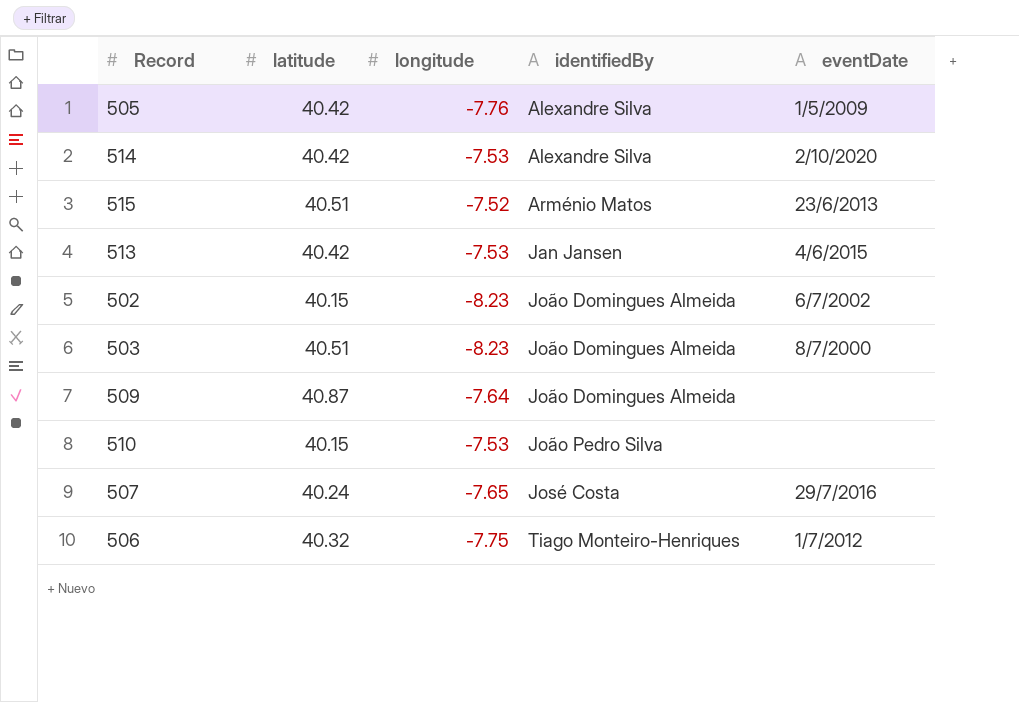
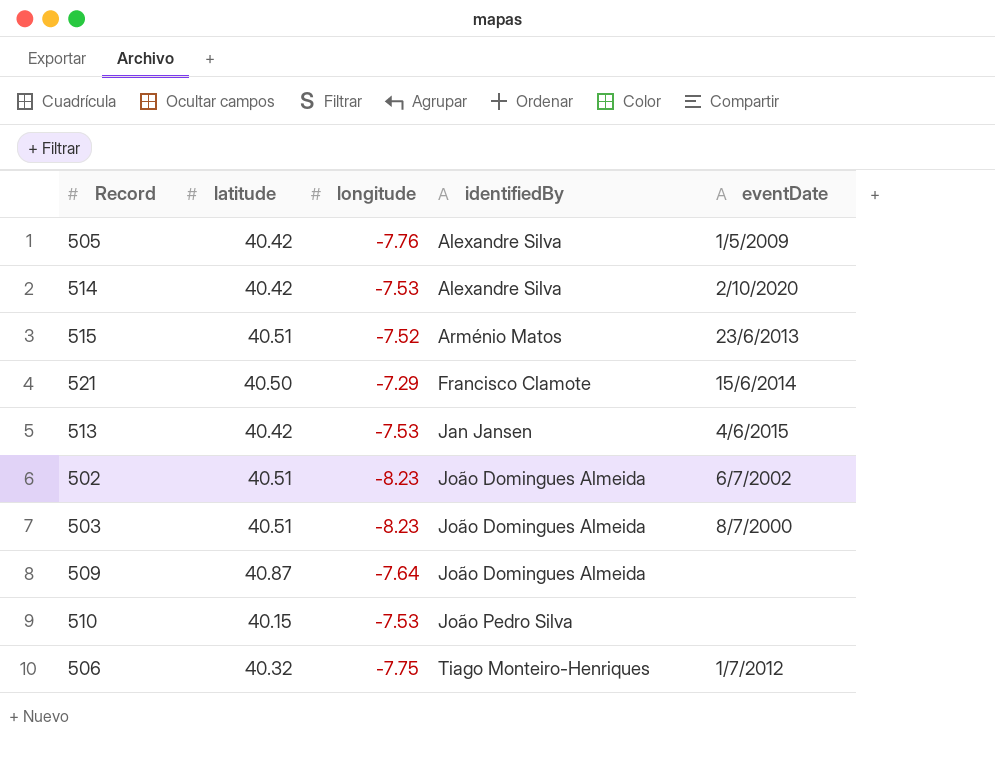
row 507: 40.24 | -7.65 | José Costa | 29/7/2016 -> none
row 521: none -> 40.50 | -7.29 | Francisco Clamote | 15/6/2014
502 | latitude: 40.15 -> 40.51

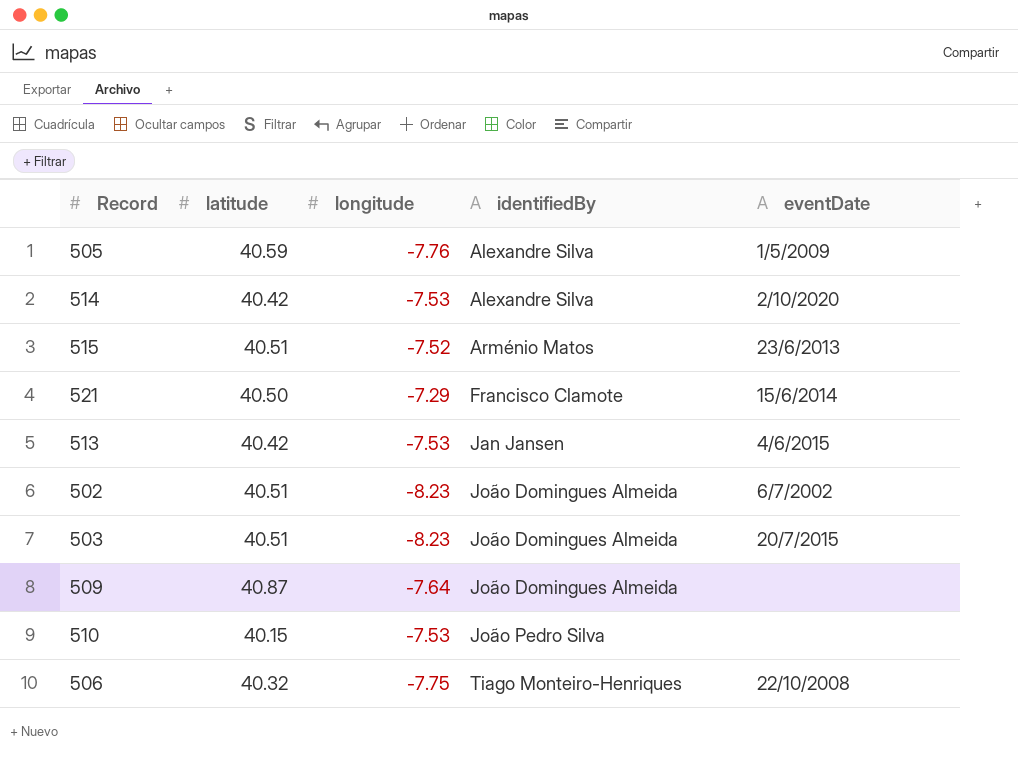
505 | latitude: 40.42 -> 40.59
503 | eventDate: 8/7/2000 -> 20/7/2015
506 | eventDate: 1/7/2012 -> 22/10/2008

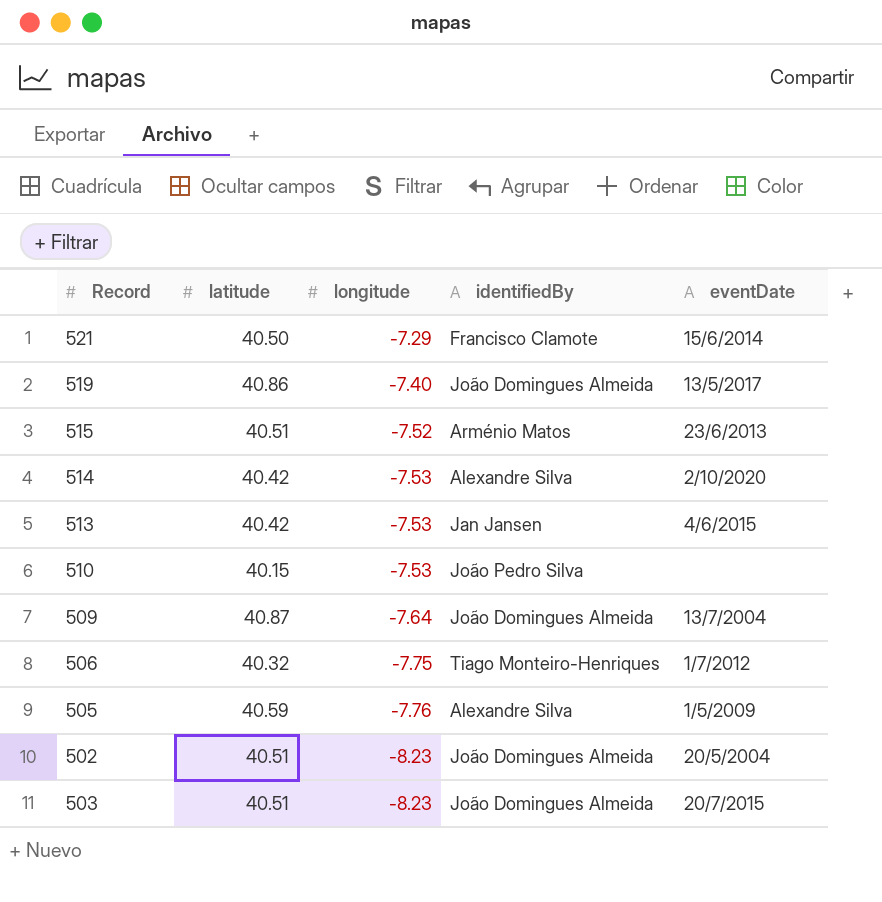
row order: identifiedBy ascending -> longitude descending
row 519: none -> 40.86 | -7.40 | João Domingues Almeida | 13/5/2017
509 | eventDate: none -> 13/7/2004
506 | eventDate: 22/10/2008 -> 1/7/2012
502 | eventDate: 6/7/2002 -> 20/5/2004

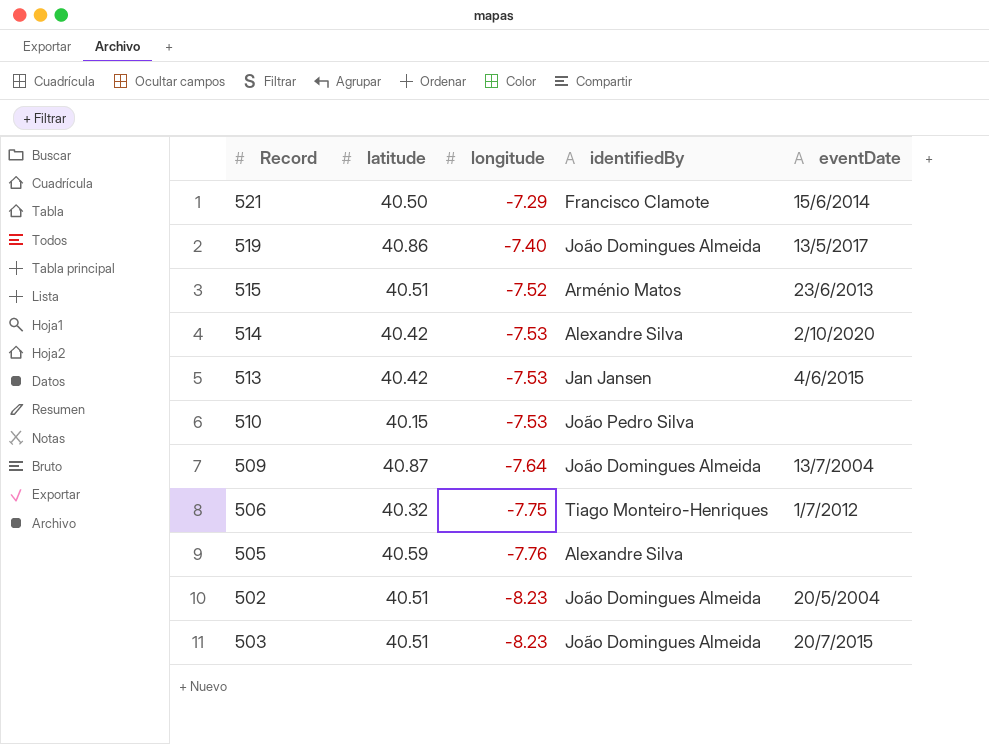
505 | eventDate: 1/5/2009 -> none

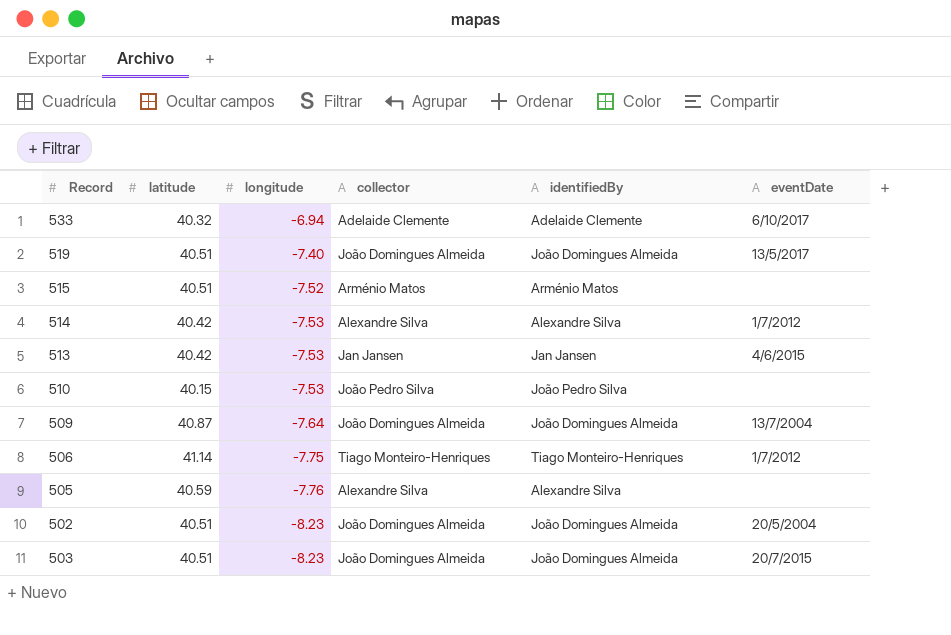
column collector | position: none -> 4
row 521: 40.50 | -7.29 | Francisco Clamote | 15/6/2014 -> none
row 533: none -> 40.32 | -6.94 | Adelaide Clemente | Adelaide Clemente | 6/10/2017
519 | latitude: 40.86 -> 40.51
515 | eventDate: 23/6/2013 -> none
514 | eventDate: 2/10/2020 -> 1/7/2012
506 | latitude: 40.32 -> 41.14

